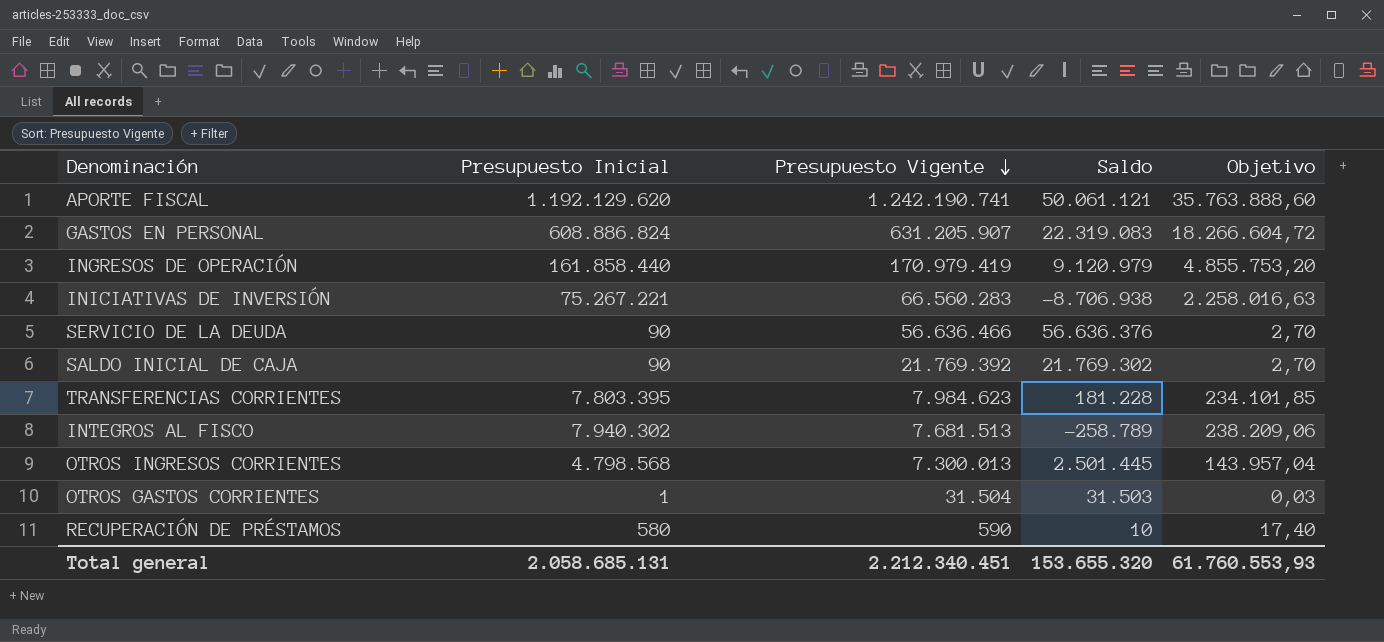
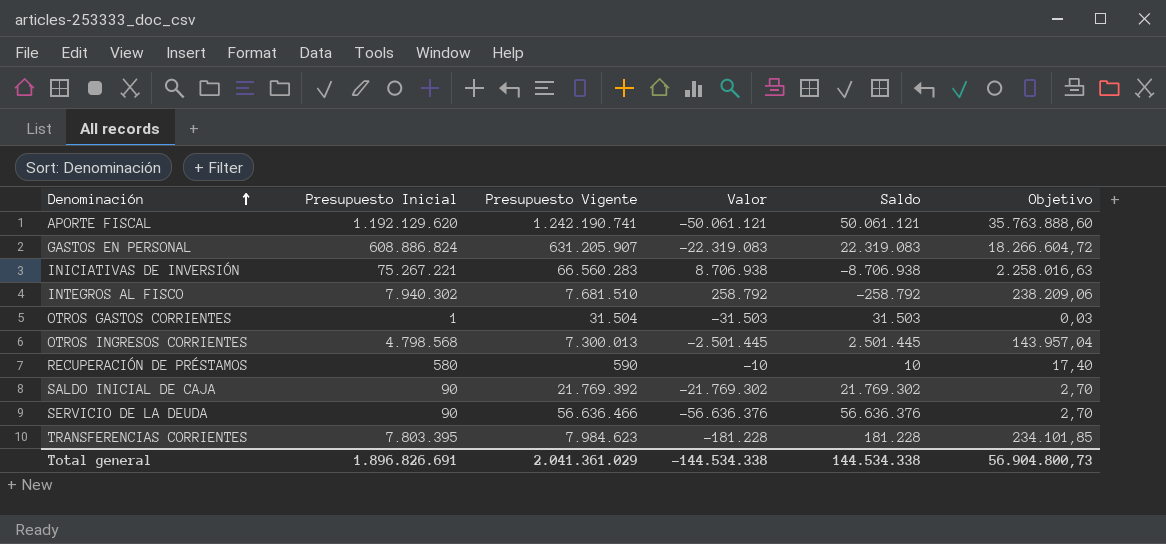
row order: Presupuesto Vigente descending -> Denominación ascending
column Valor | formula: none -> [Presupuesto Inicial] - [Presupuesto Vigente]
row INGRESOS DE OPERACIÓN: 161.858.440 | 170.979.419 | 9.120.979 | 4.855.753,20 -> none
INTEGROS AL FISCO | Presupuesto Vigente: 7.681.513 -> 7.681.510
INTEGROS AL FISCO | Saldo: -258.789 -> -258.792
Total general | Presupuesto Inicial: 2.058.685.131 -> 1.896.826.691
Total general | Presupuesto Vigente: 2.212.340.451 -> 2.041.361.029
Total general | Saldo: 153.655.320 -> 144.534.338
Total general | Objetivo: 61.760.553,93 -> 56.904.800,73

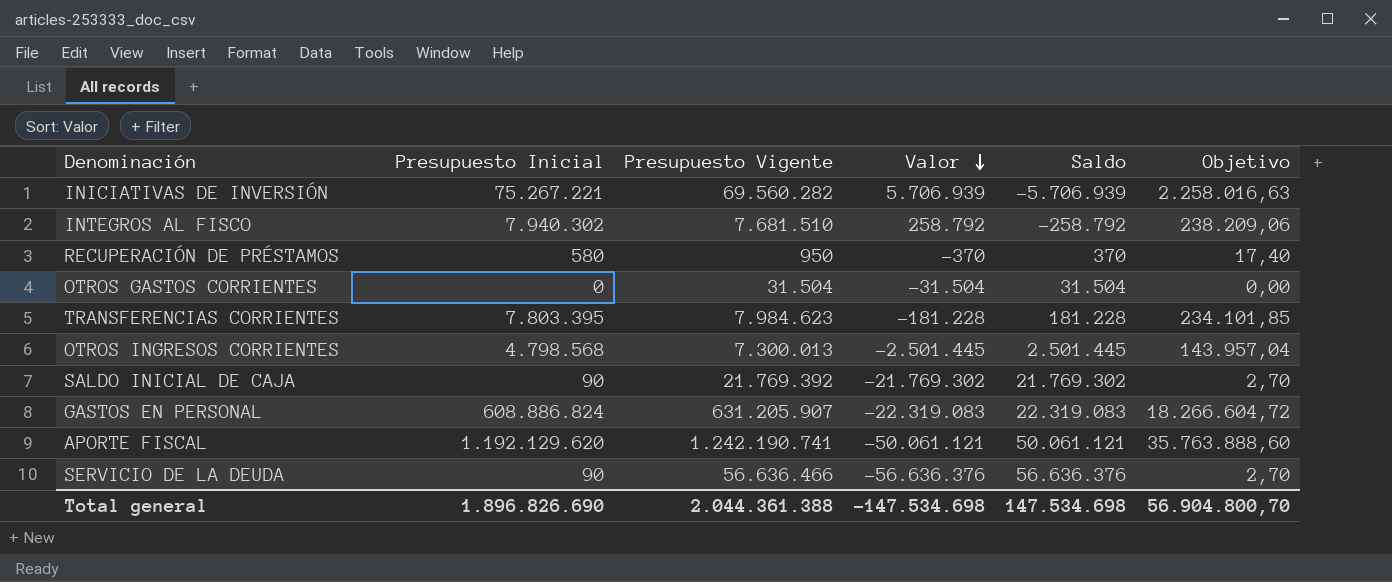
row order: Denominación ascending -> Valor descending
INICIATIVAS DE INVERSIÓN | Presupuesto Vigente: 66.560.283 -> 69.560.282
INICIATIVAS DE INVERSIÓN | Valor: 8.706.938 -> 5.706.939
INICIATIVAS DE INVERSIÓN | Saldo: -8.706.938 -> -5.706.939
RECUPERACIÓN DE PRÉSTAMOS | Presupuesto Vigente: 590 -> 950
RECUPERACIÓN DE PRÉSTAMOS | Valor: -10 -> -370
RECUPERACIÓN DE PRÉSTAMOS | Saldo: 10 -> 370
OTROS GASTOS CORRIENTES | Presupuesto Inicial: 1 -> 0
OTROS GASTOS CORRIENTES | Valor: -31.503 -> -31.504
OTROS GASTOS CORRIENTES | Saldo: 31.503 -> 31.504
OTROS GASTOS CORRIENTES | Objetivo: 0,03 -> 0,00
Total general | Presupuesto Inicial: 1.896.826.691 -> 1.896.826.690
Total general | Presupuesto Vigente: 2.041.361.029 -> 2.044.361.388
Total general | Valor: -144.534.338 -> -147.534.698
Total general | Saldo: 144.534.338 -> 147.534.698
Total general | Objetivo: 56.904.800,73 -> 56.904.800,70

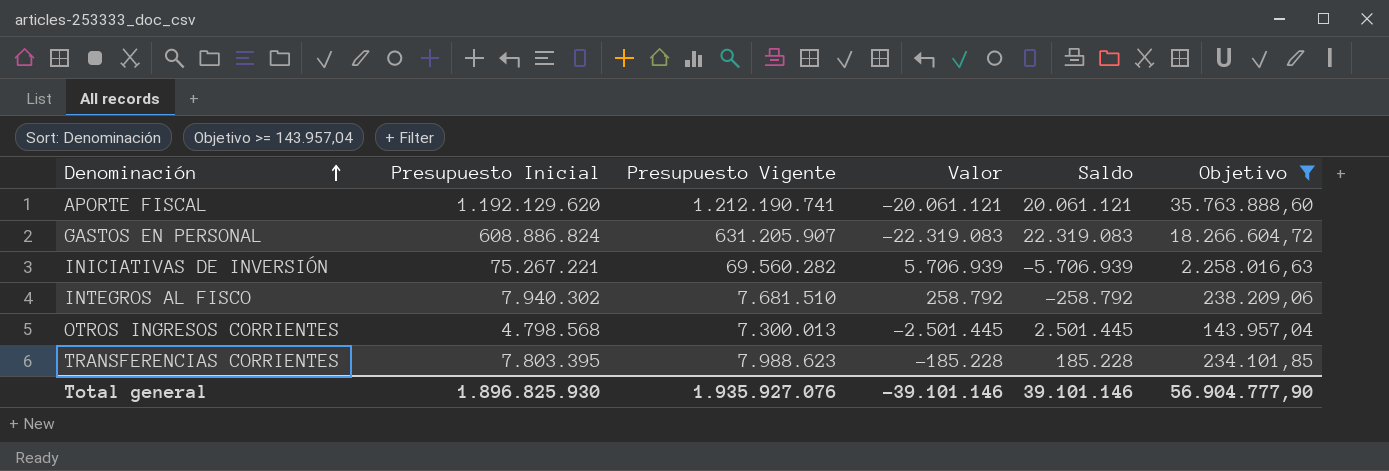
filter: none -> Objetivo >= 143.957,04
row order: Valor descending -> Denominación ascending
APORTE FISCAL | Presupuesto Vigente: 1.242.190.741 -> 1.212.190.741
APORTE FISCAL | Valor: -50.061.121 -> -20.061.121
APORTE FISCAL | Saldo: 50.061.121 -> 20.061.121
TRANSFERENCIAS CORRIENTES | Presupuesto Vigente: 7.984.623 -> 7.988.623
TRANSFERENCIAS CORRIENTES | Valor: -181.228 -> -185.228
TRANSFERENCIAS CORRIENTES | Saldo: 181.228 -> 185.228
Total general | Presupuesto Inicial: 1.896.826.690 -> 1.896.825.930
Total general | Presupuesto Vigente: 2.044.361.388 -> 1.935.927.076
Total general | Valor: -147.534.698 -> -39.101.146
Total general | Saldo: 147.534.698 -> 39.101.146
Total general | Objetivo: 56.904.800,70 -> 56.904.777,90

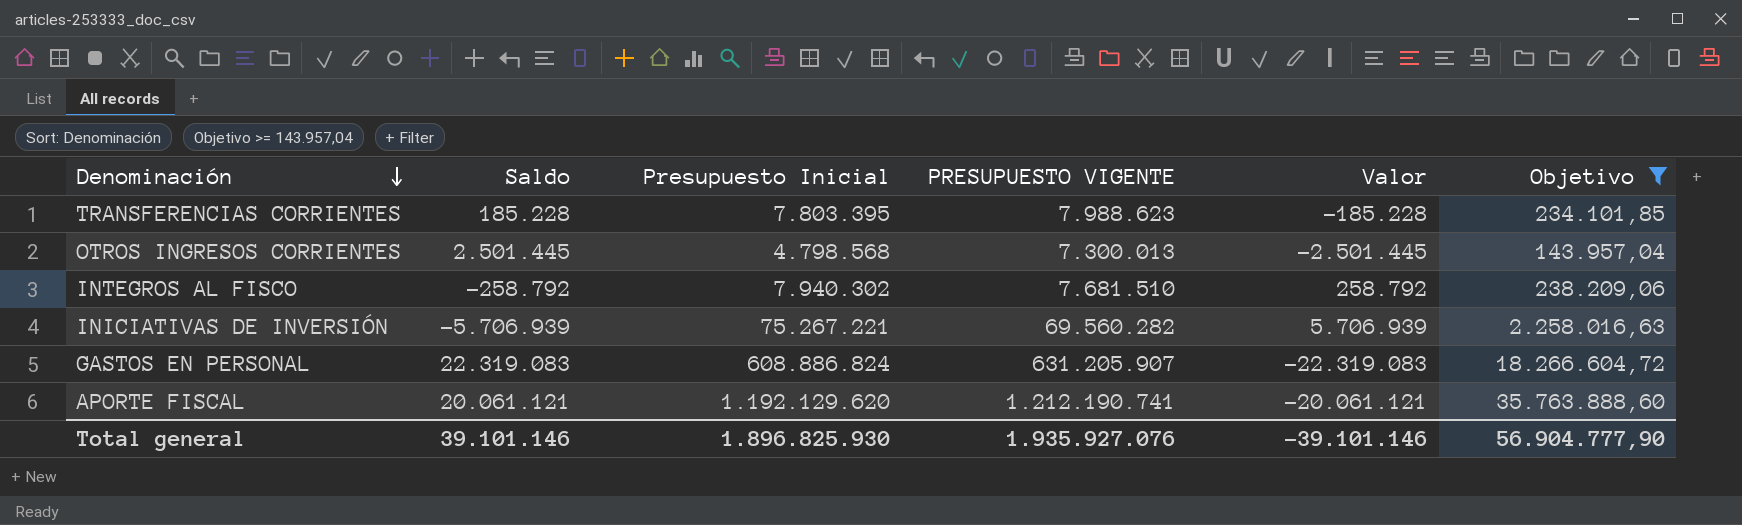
row order: Denominación ascending -> Denominación descending
column Saldo | position: 5 -> 2
column name: Presupuesto Vigente -> PRESUPUESTO VIGENTE

